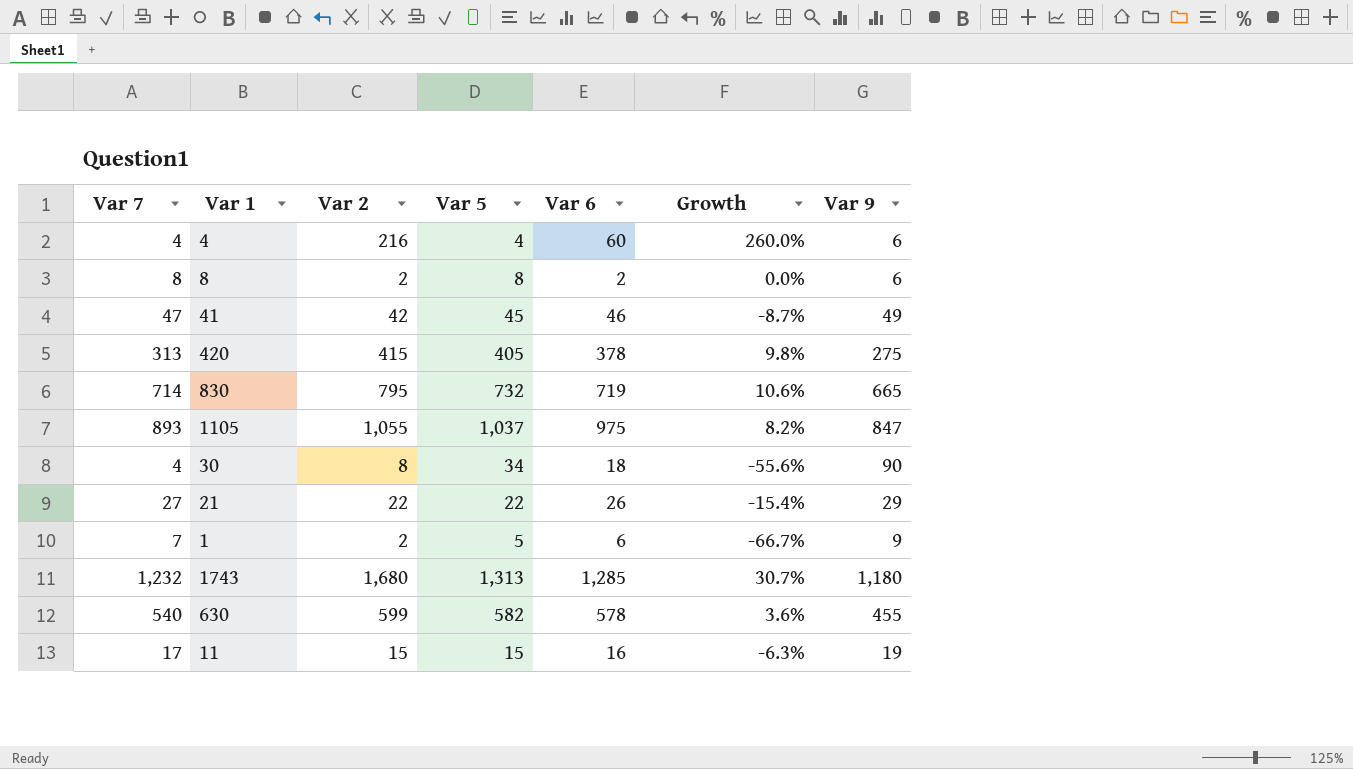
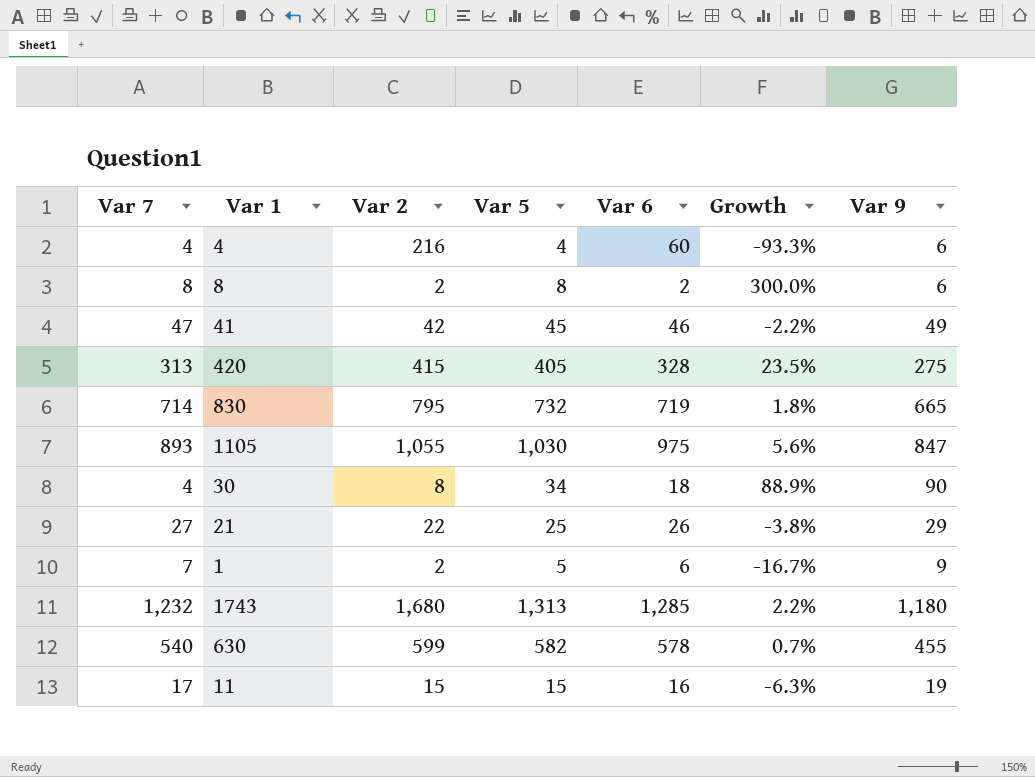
column Growth | formula: ([Var 2] - [Var 6]) / [Var 6] -> ([Var 5] - [Var 6]) / [Var 6]
420 | Var 6: 378 -> 328
1105 | Var 5: 1,037 -> 1,030
21 | Var 5: 22 -> 25

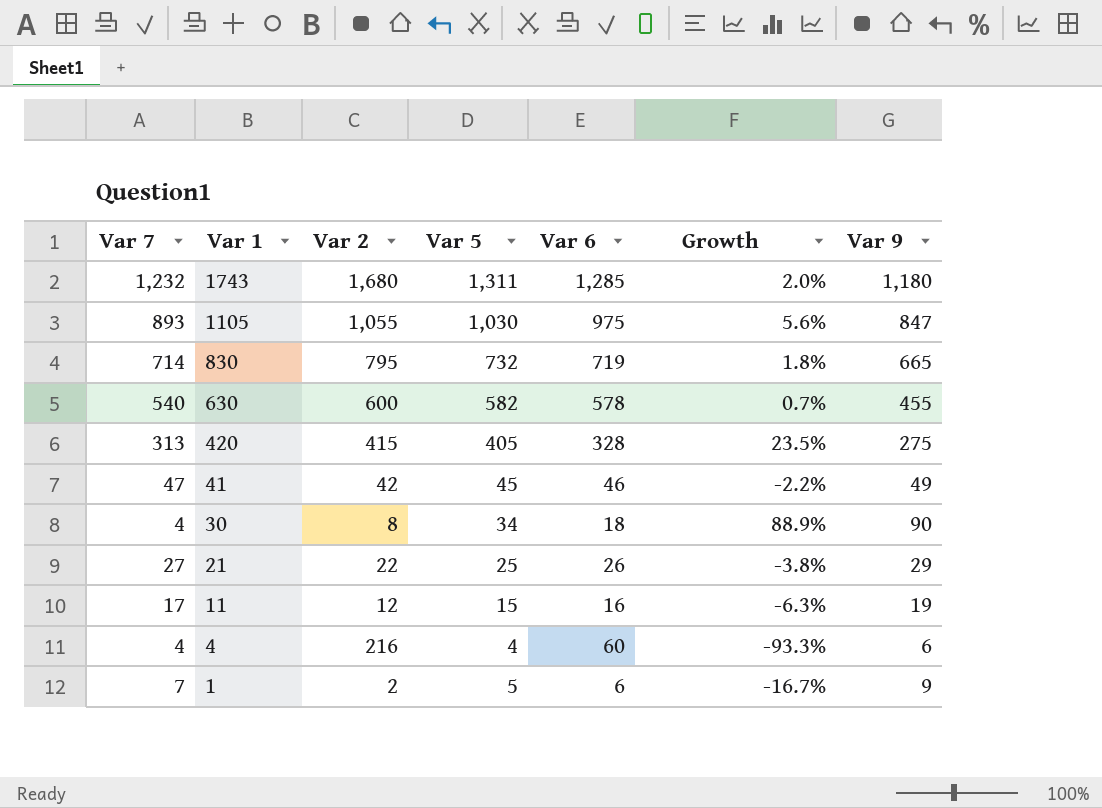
row order: none -> Var 1 descending
row 8: 8 | 2 | 8 | 2 | 300.0% | 6 -> none
1743 | Var 5: 1,313 -> 1,311
1743 | Growth: 2.2% -> 2.0%
630 | Var 2: 599 -> 600
11 | Var 2: 15 -> 12

